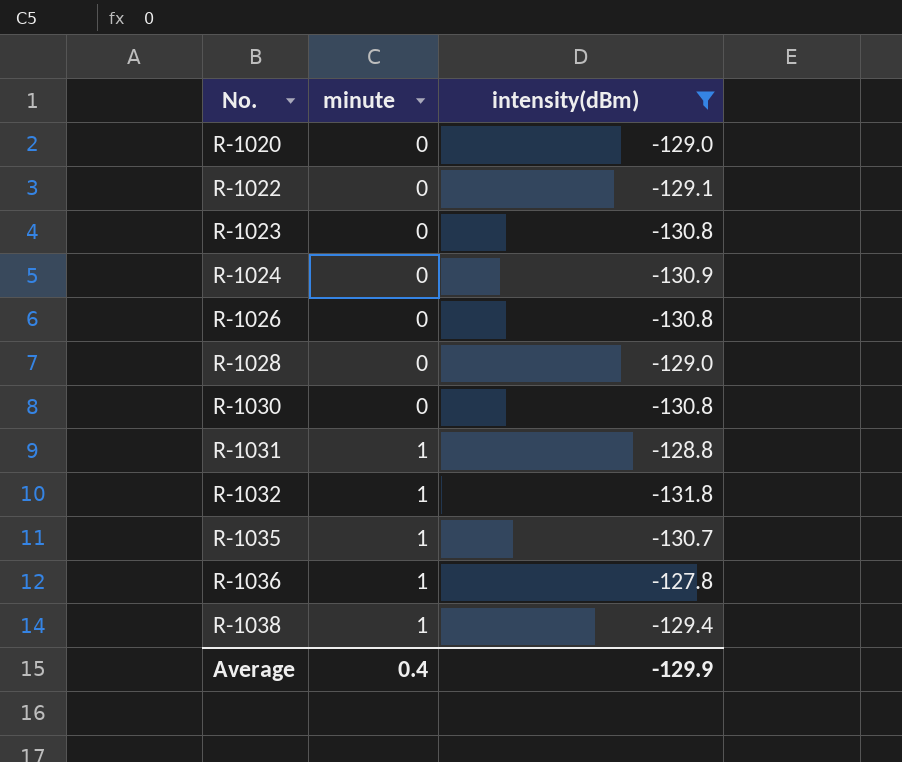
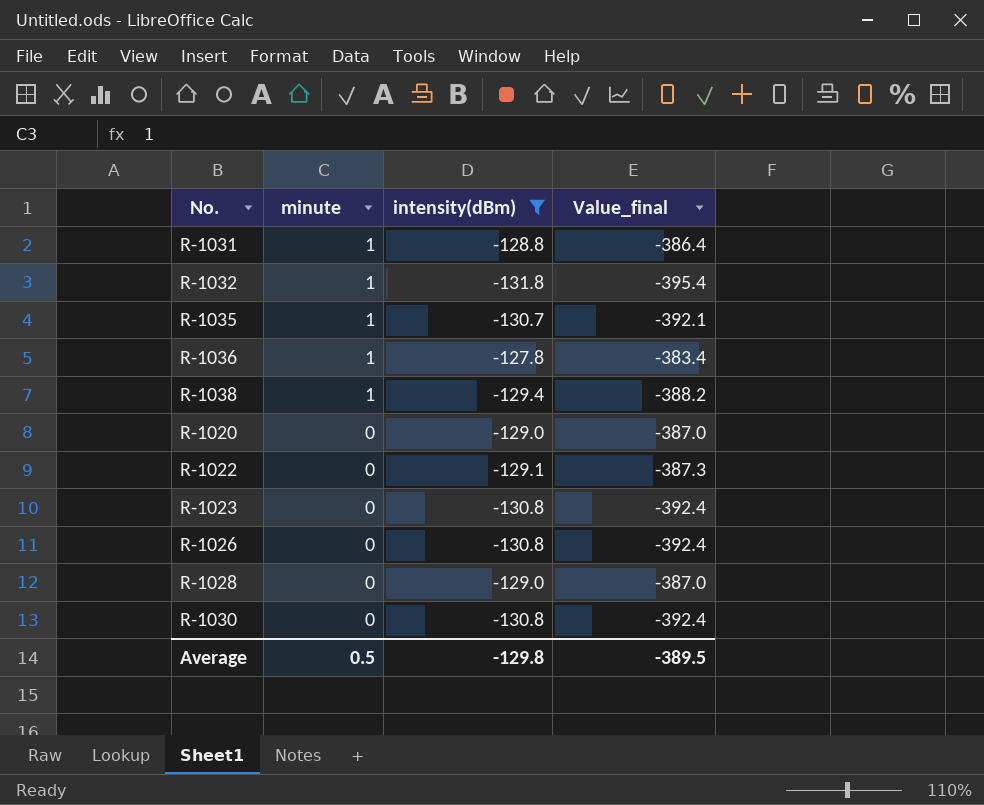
row order: No. ascending -> minute descending
column Value_final | formula: none -> [intensity(dBm)] * 3
row R-1024: 0 | -130.9 -> none
Average | minute: 0.4 -> 0.5
Average | intensity(dBm): -129.9 -> -129.8

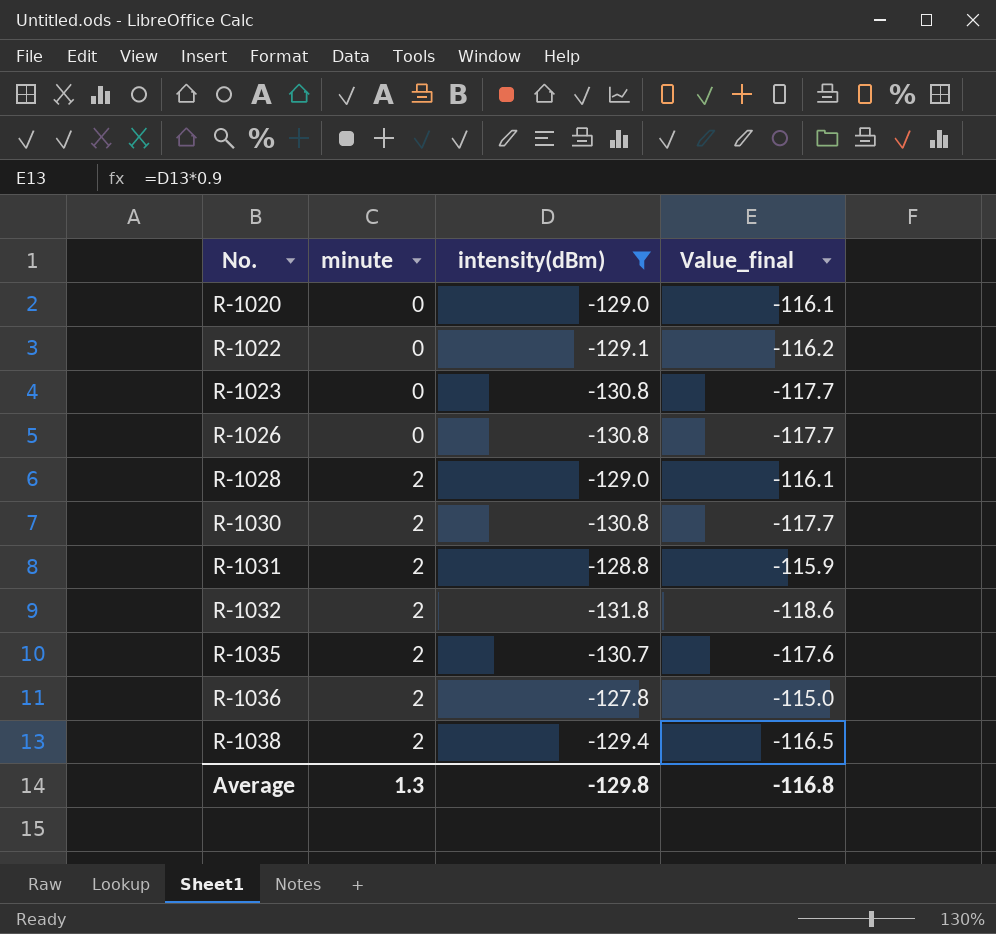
row order: minute descending -> No. ascending
column Value_final | formula: [intensity(dBm)] * 3 -> [intensity(dBm)] * 0.9
R-1028 | minute: 0 -> 2
R-1030 | minute: 0 -> 2
R-1031 | minute: 1 -> 2
R-1032 | minute: 1 -> 2
R-1035 | minute: 1 -> 2
R-1036 | minute: 1 -> 2
R-1038 | minute: 1 -> 2
Average | minute: 0.5 -> 1.3
Average | Value_final: -389.5 -> -116.8

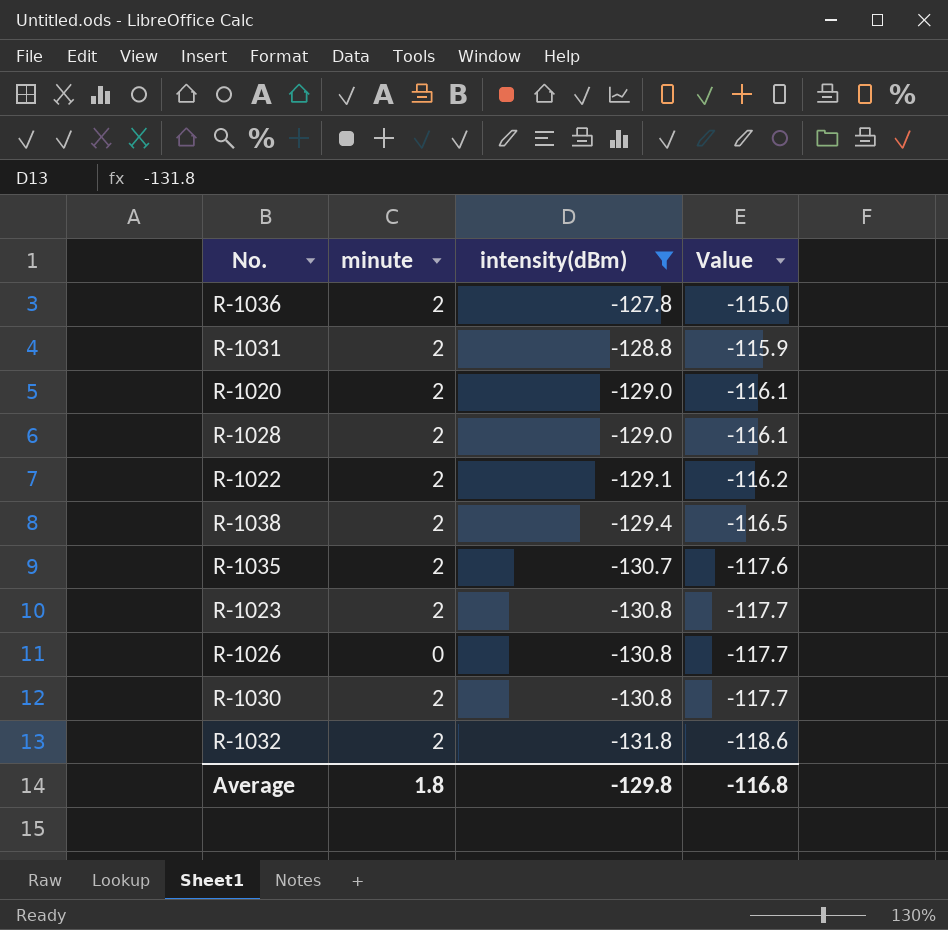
row order: No. ascending -> intensity(dBm) descending
column name: Value_final -> Value
R-1020 | minute: 0 -> 2
R-1022 | minute: 0 -> 2
R-1023 | minute: 0 -> 2
Average | minute: 1.3 -> 1.8

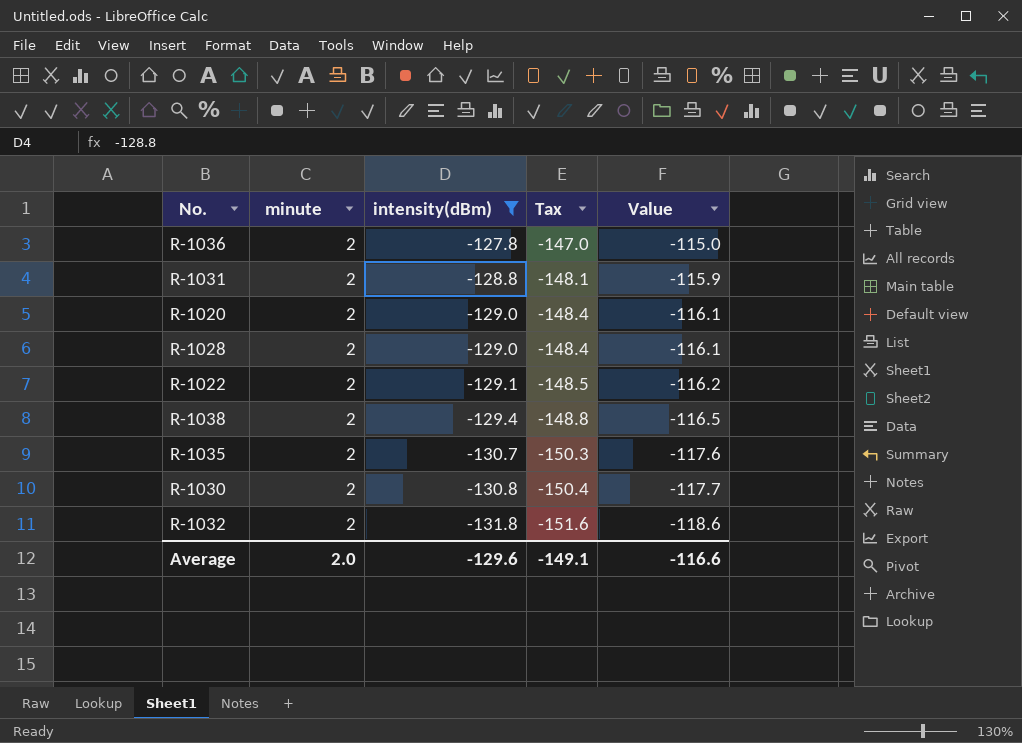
column Tax | formula: none -> [intensity(dBm)] * 1.15
row R-1023: 2 | -130.8 | -117.7 -> none
row R-1026: 0 | -130.8 | -117.7 -> none
Average | minute: 1.8 -> 2.0
Average | intensity(dBm): -129.8 -> -129.6
Average | Value: -116.8 -> -116.6

